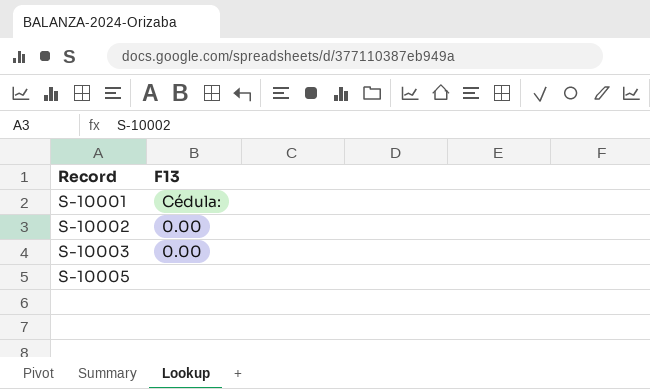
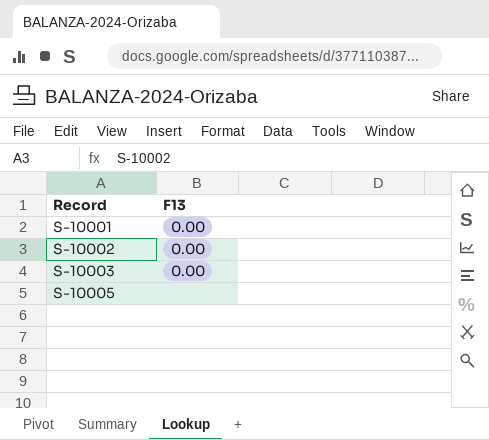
S-10001 | F13: Cédula: -> 0.00

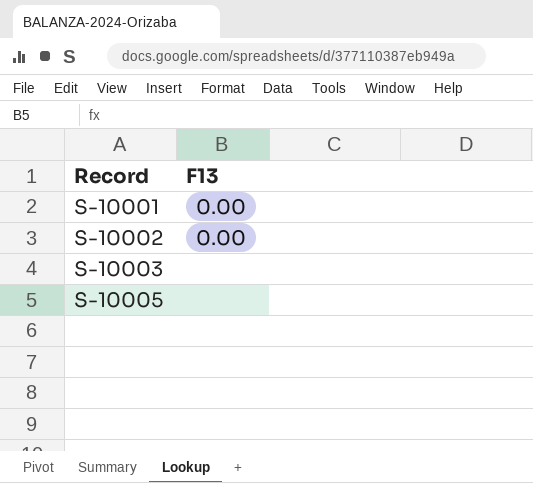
S-10003 | F13: 0.00 -> none

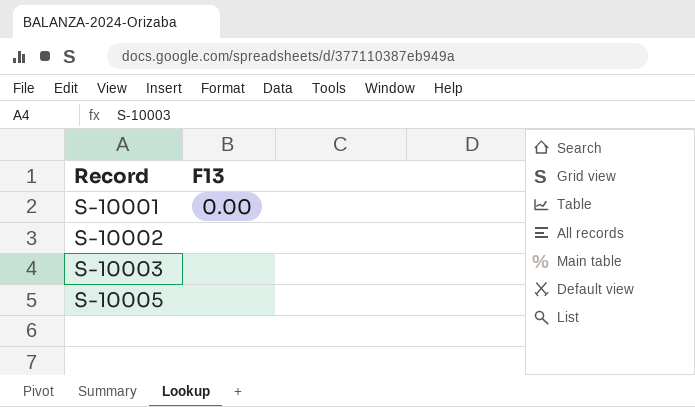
S-10002 | F13: 0.00 -> none

